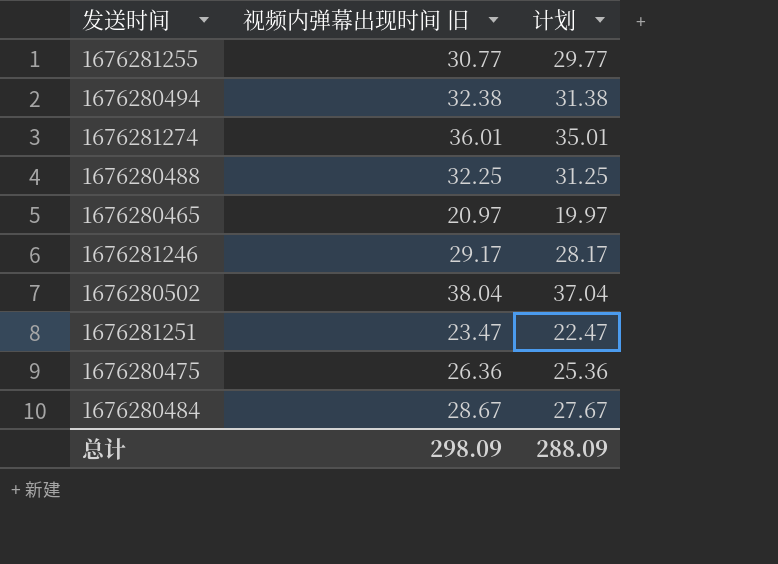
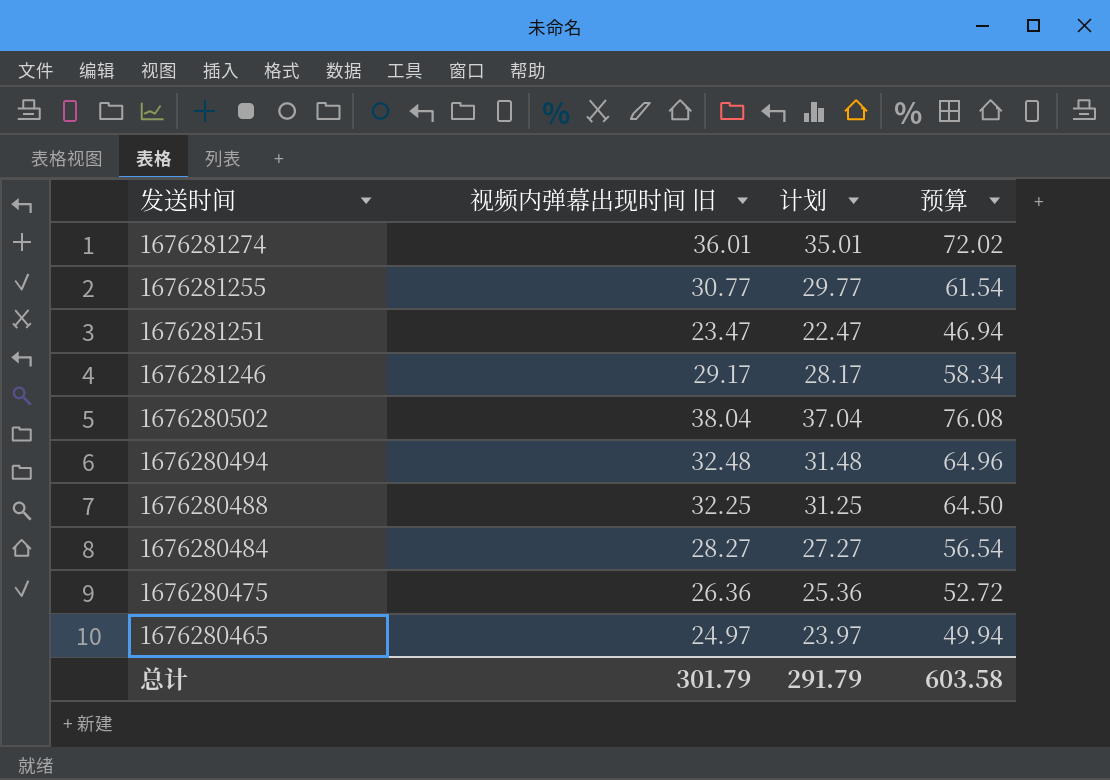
row order: none -> 发送时间 descending
column 预算 | formula: none -> [视频内弹幕出现时间 旧] * 2
1676280494 | 视频内弹幕出现时间 旧: 32.38 -> 32.48
1676280494 | 计划: 31.38 -> 31.48
1676280484 | 视频内弹幕出现时间 旧: 28.67 -> 28.27
1676280484 | 计划: 27.67 -> 27.27
1676280465 | 视频内弹幕出现时间 旧: 20.97 -> 24.97
1676280465 | 计划: 19.97 -> 23.97
总计 | 视频内弹幕出现时间 旧: 298.09 -> 301.79
总计 | 计划: 288.09 -> 291.79

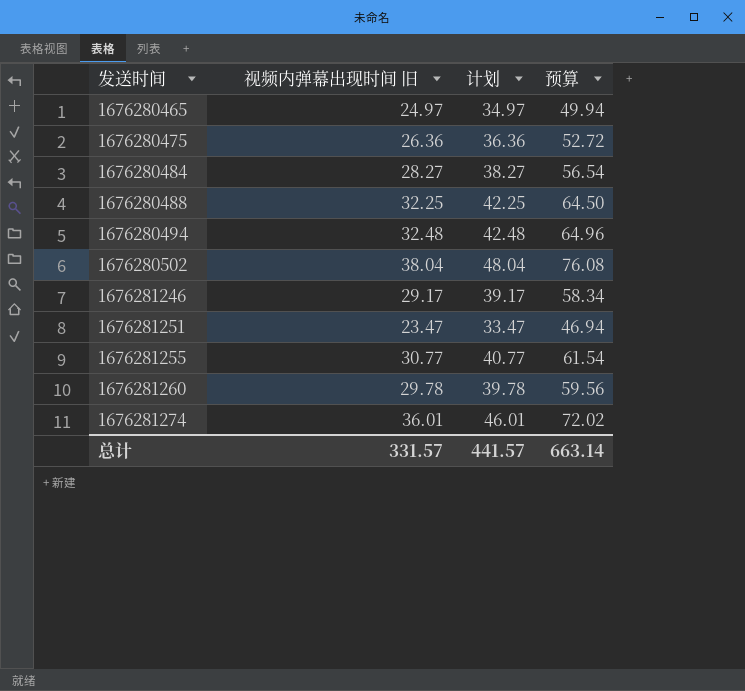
row order: 发送时间 descending -> 发送时间 ascending
column 计划 | formula: [视频内弹幕出现时间 旧] - 1 -> [视频内弹幕出现时间 旧] + 10
row 1676281260: none -> 29.78 | 39.78 | 59.56
总计 | 视频内弹幕出现时间 旧: 301.79 -> 331.57
总计 | 计划: 291.79 -> 441.57
总计 | 预算: 603.58 -> 663.14

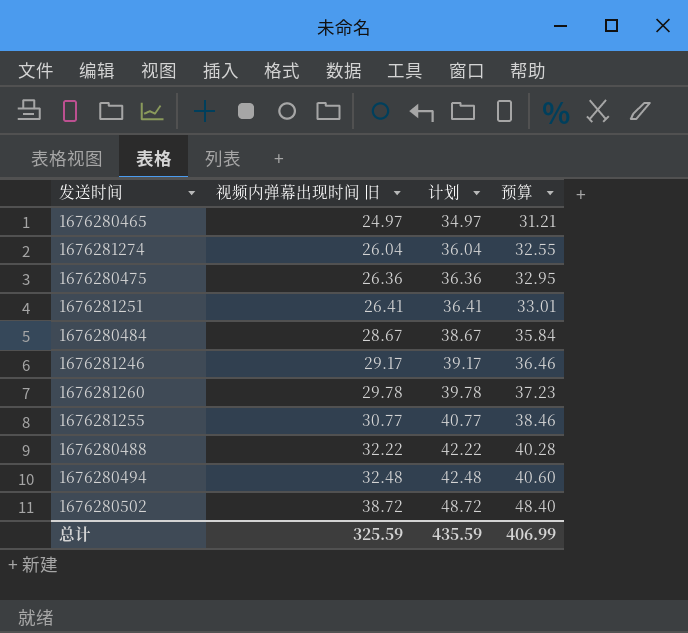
row order: 发送时间 ascending -> 视频内弹幕出现时间 旧 ascending
column 预算 | formula: [视频内弹幕出现时间 旧] * 2 -> [视频内弹幕出现时间 旧] * 1.25
1676281274 | 视频内弹幕出现时间 旧: 36.01 -> 26.04
1676281274 | 计划: 46.01 -> 36.04
1676281251 | 视频内弹幕出现时间 旧: 23.47 -> 26.41
1676281251 | 计划: 33.47 -> 36.41
1676280484 | 视频内弹幕出现时间 旧: 28.27 -> 28.67
1676280484 | 计划: 38.27 -> 38.67
1676280488 | 视频内弹幕出现时间 旧: 32.25 -> 32.22
1676280488 | 计划: 42.25 -> 42.22
1676280502 | 视频内弹幕出现时间 旧: 38.04 -> 38.72
1676280502 | 计划: 48.04 -> 48.72
总计 | 视频内弹幕出现时间 旧: 331.57 -> 325.59
总计 | 计划: 441.57 -> 435.59
总计 | 预算: 663.14 -> 406.99

